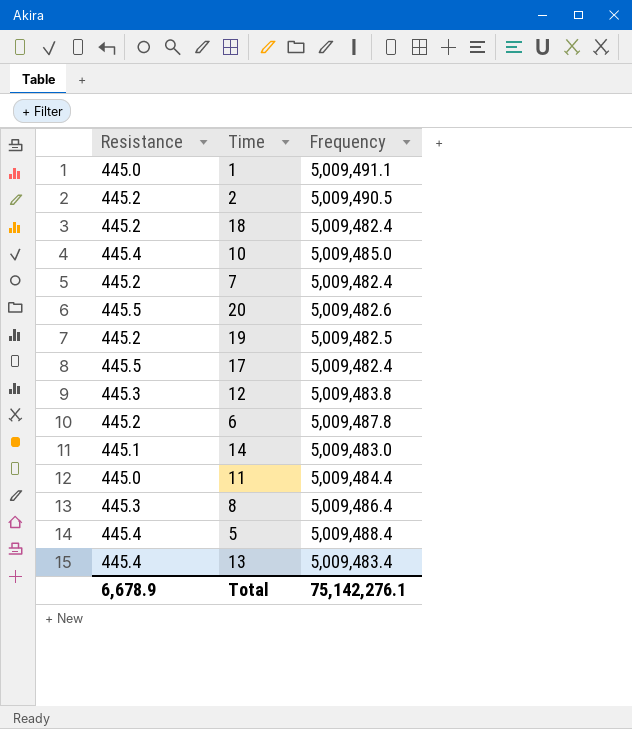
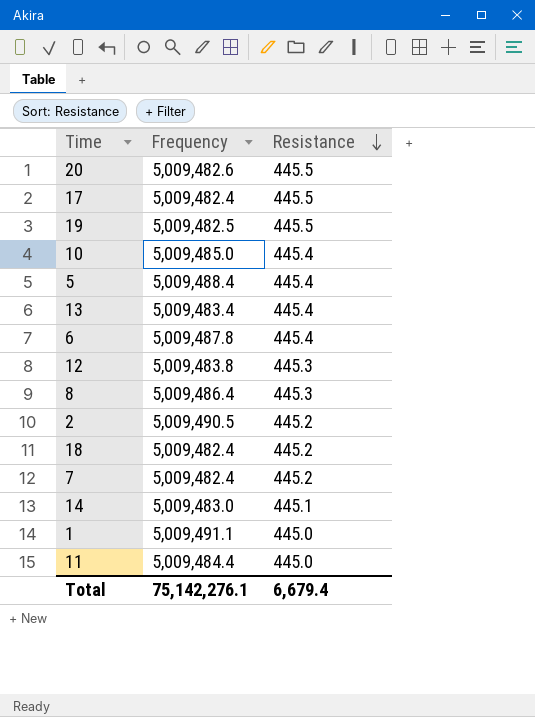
row order: none -> Resistance descending
column Resistance | position: 1 -> 3
19 | Resistance: 445.2 -> 445.5
6 | Resistance: 445.2 -> 445.4
Total | Resistance: 6,678.9 -> 6,679.4

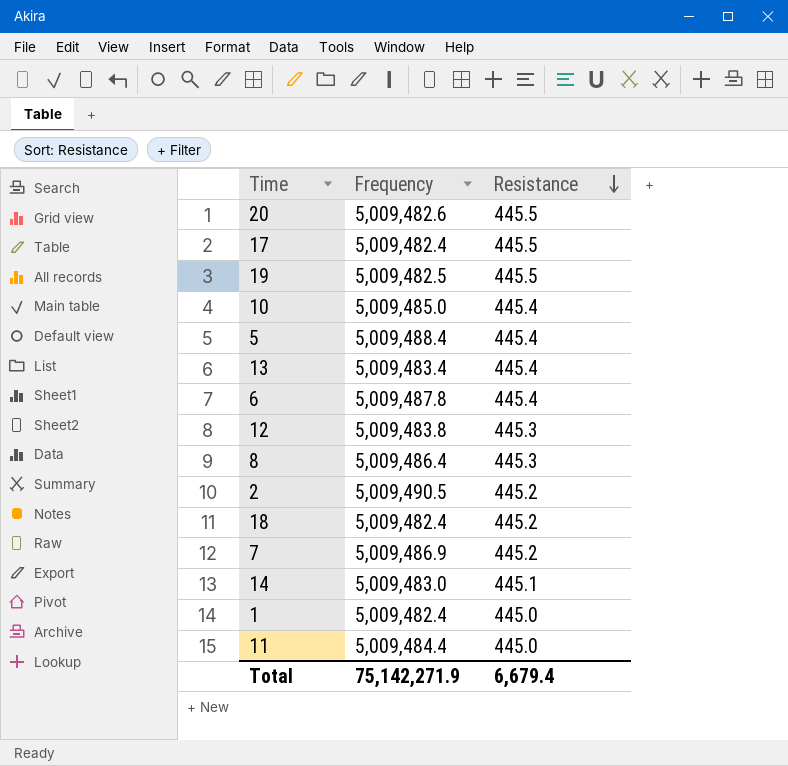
7 | Frequency: 5,009,482.4 -> 5,009,486.9
1 | Frequency: 5,009,491.1 -> 5,009,482.4
Total | Frequency: 75,142,276.1 -> 75,142,271.9

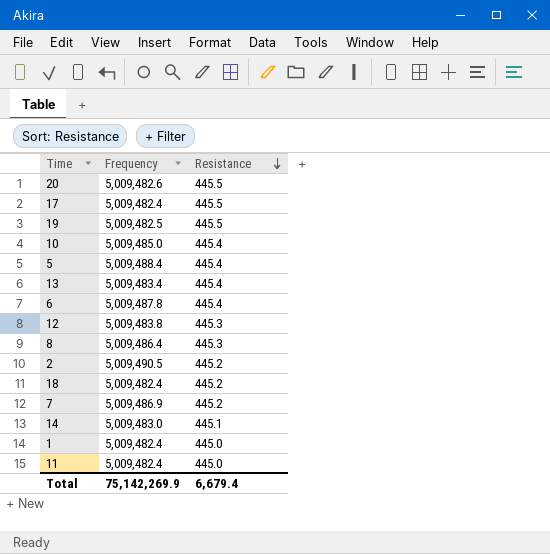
11 | Frequency: 5,009,484.4 -> 5,009,482.4
Total | Frequency: 75,142,271.9 -> 75,142,269.9

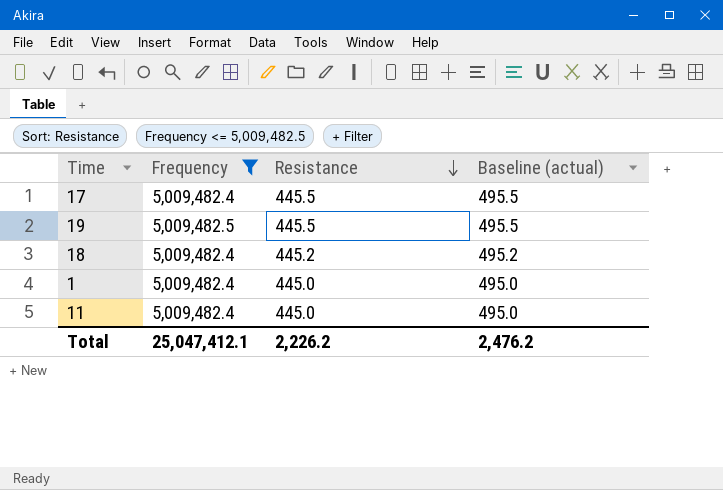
filter: none -> Frequency <= 5,009,482.5
column Baseline (actual) | formula: none -> [Resistance] + 50
Total | Frequency: 75,142,269.9 -> 25,047,412.1
Total | Resistance: 6,679.4 -> 2,226.2

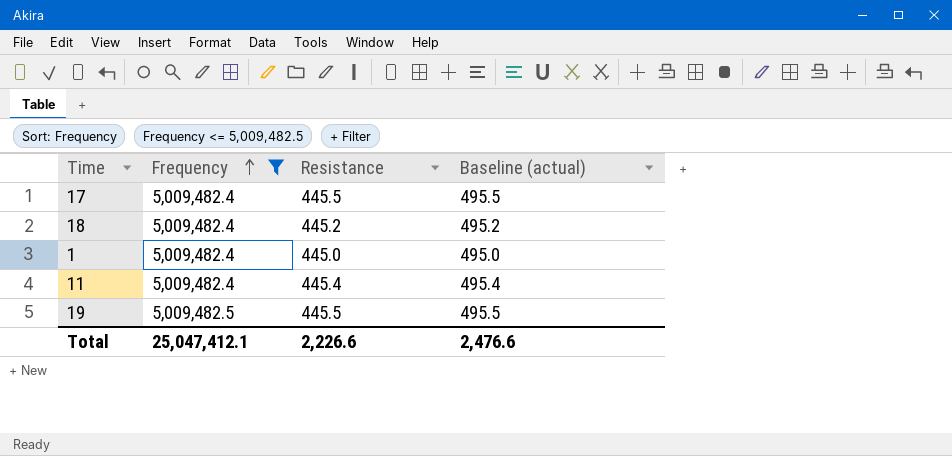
row order: Resistance descending -> Frequency ascending
11 | Resistance: 445.0 -> 445.4
11 | Baseline (actual): 495.0 -> 495.4
Total | Resistance: 2,226.2 -> 2,226.6
Total | Baseline (actual): 2,476.2 -> 2,476.6

